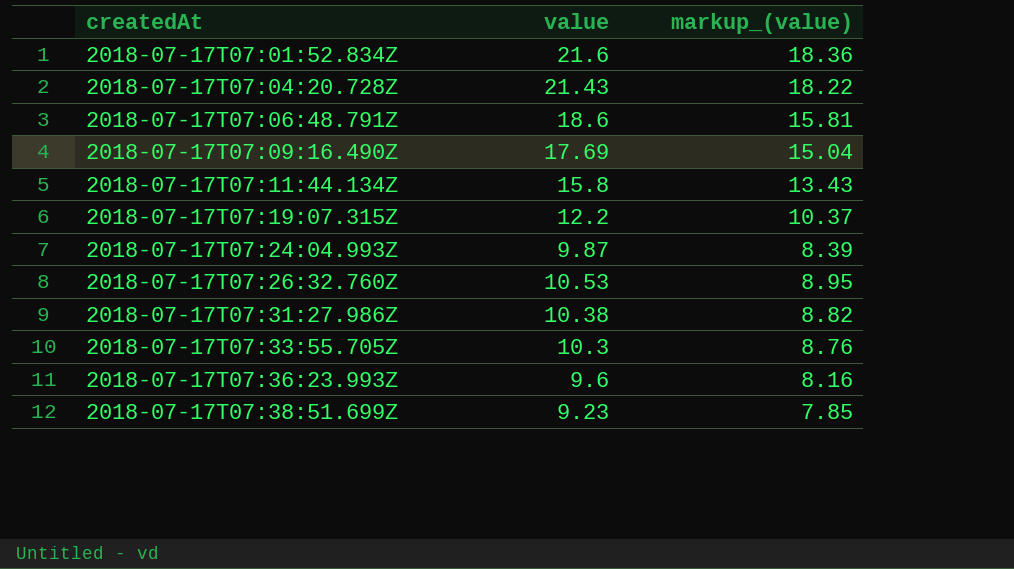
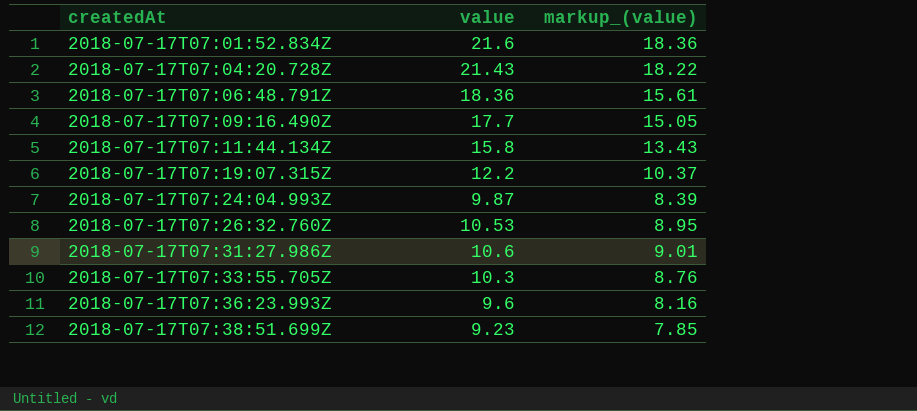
2018-07-17T07:06:48.791Z | value: 18.6 -> 18.36
2018-07-17T07:06:48.791Z | markup_(value): 15.81 -> 15.61
2018-07-17T07:09:16.490Z | value: 17.69 -> 17.7
2018-07-17T07:09:16.490Z | markup_(value): 15.04 -> 15.05
2018-07-17T07:31:27.986Z | value: 10.38 -> 10.6
2018-07-17T07:31:27.986Z | markup_(value): 8.82 -> 9.01

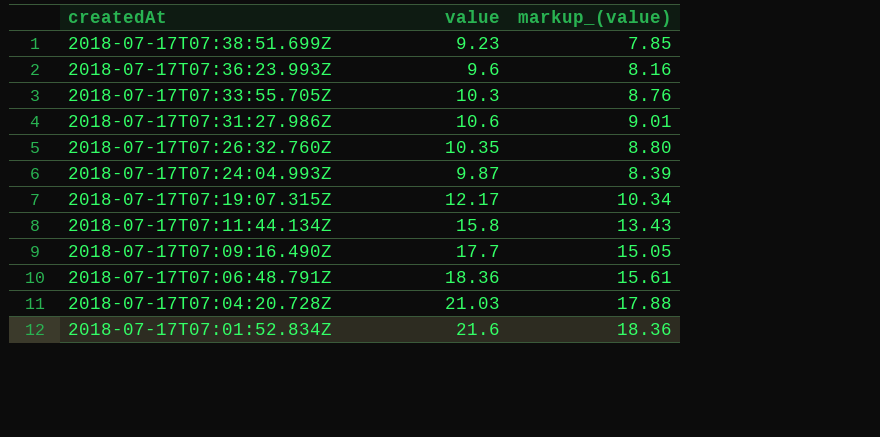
row order: createdAt ascending -> createdAt descending
2018-07-17T07:26:32.760Z | value: 10.53 -> 10.35
2018-07-17T07:26:32.760Z | markup_(value): 8.95 -> 8.80
2018-07-17T07:19:07.315Z | value: 12.2 -> 12.17
2018-07-17T07:19:07.315Z | markup_(value): 10.37 -> 10.34
2018-07-17T07:04:20.728Z | value: 21.43 -> 21.03
2018-07-17T07:04:20.728Z | markup_(value): 18.22 -> 17.88

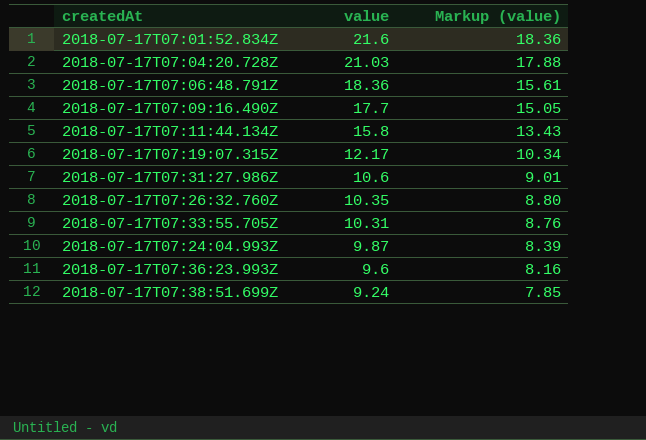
row order: createdAt descending -> value descending
column name: markup_(value) -> Markup (value)
2018-07-17T07:33:55.705Z | value: 10.3 -> 10.31
2018-07-17T07:38:51.699Z | value: 9.23 -> 9.24

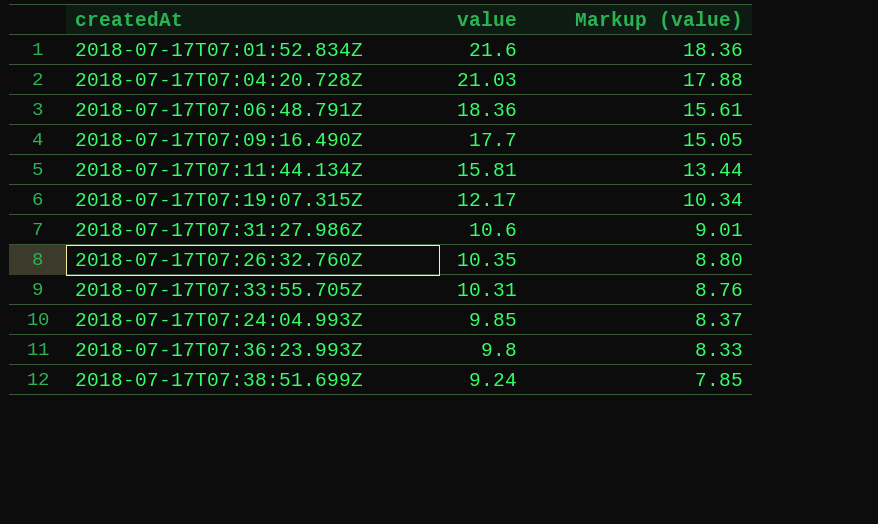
2018-07-17T07:11:44.134Z | value: 15.8 -> 15.81
2018-07-17T07:11:44.134Z | Markup (value): 13.43 -> 13.44
2018-07-17T07:24:04.993Z | value: 9.87 -> 9.85
2018-07-17T07:24:04.993Z | Markup (value): 8.39 -> 8.37
2018-07-17T07:36:23.993Z | value: 9.6 -> 9.8
2018-07-17T07:36:23.993Z | Markup (value): 8.16 -> 8.33

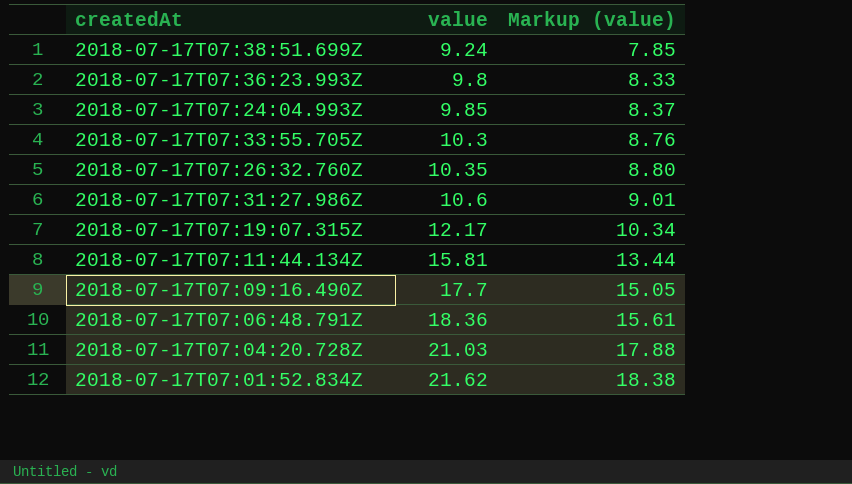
row order: value descending -> value ascending
2018-07-17T07:33:55.705Z | value: 10.31 -> 10.3
2018-07-17T07:01:52.834Z | value: 21.6 -> 21.62
2018-07-17T07:01:52.834Z | Markup (value): 18.36 -> 18.38

